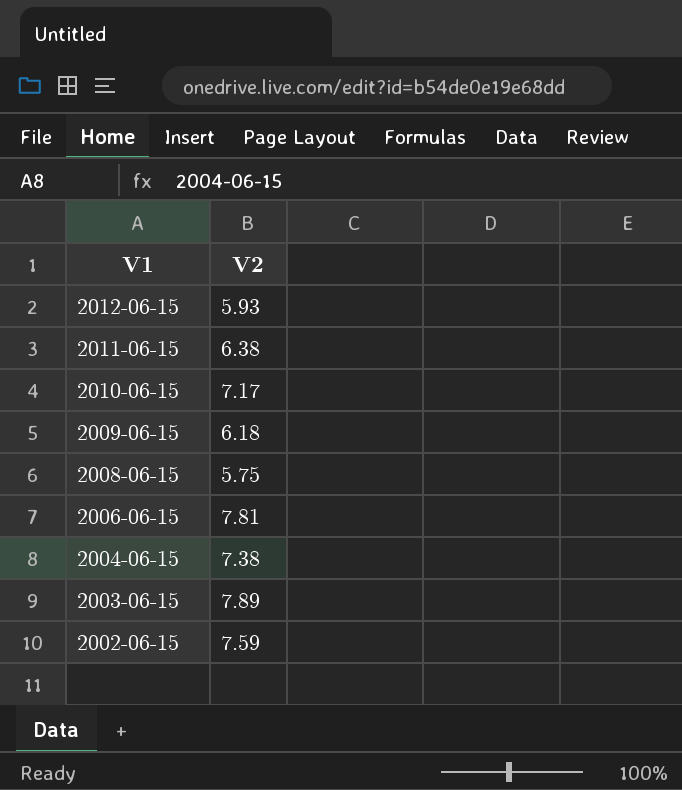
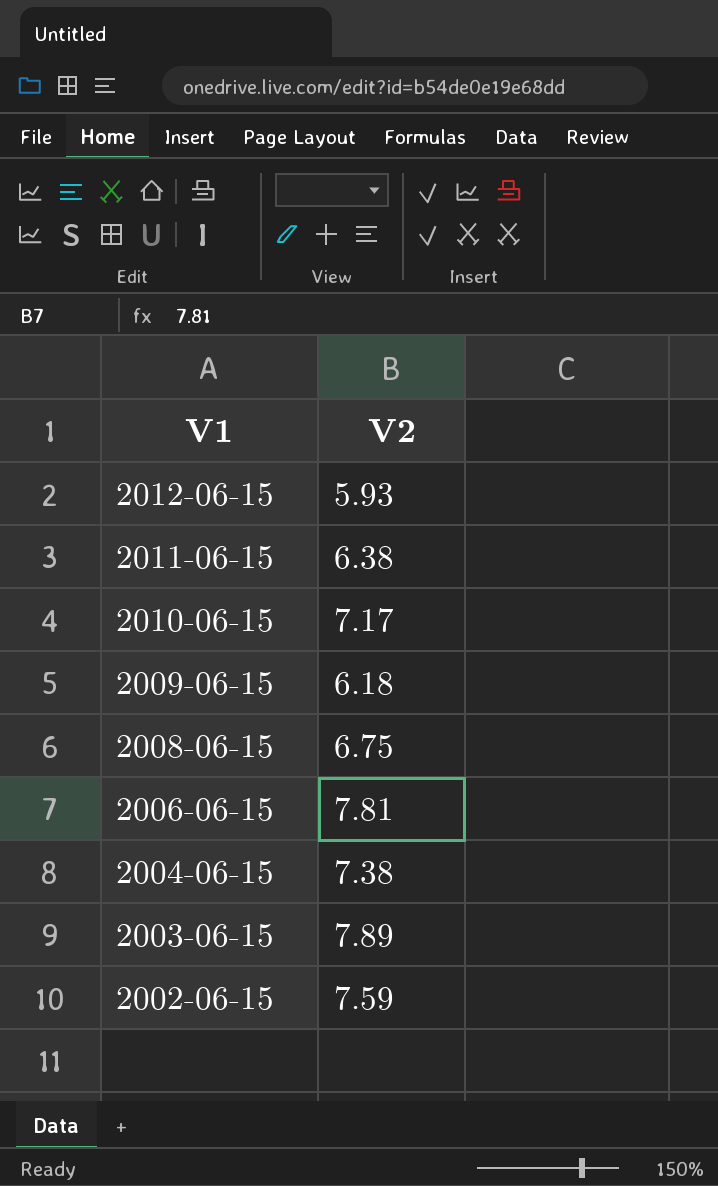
2008-06-15 | V2: 5.75 -> 6.75

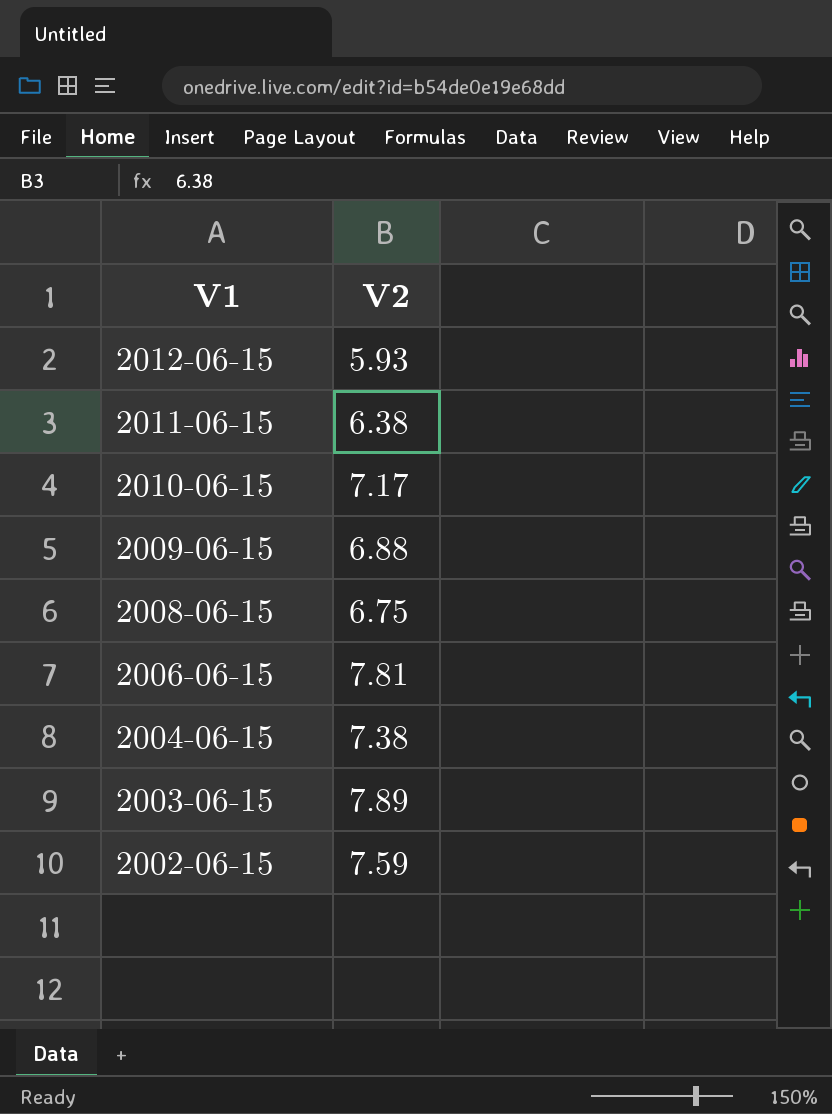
2009-06-15 | V2: 6.18 -> 6.88

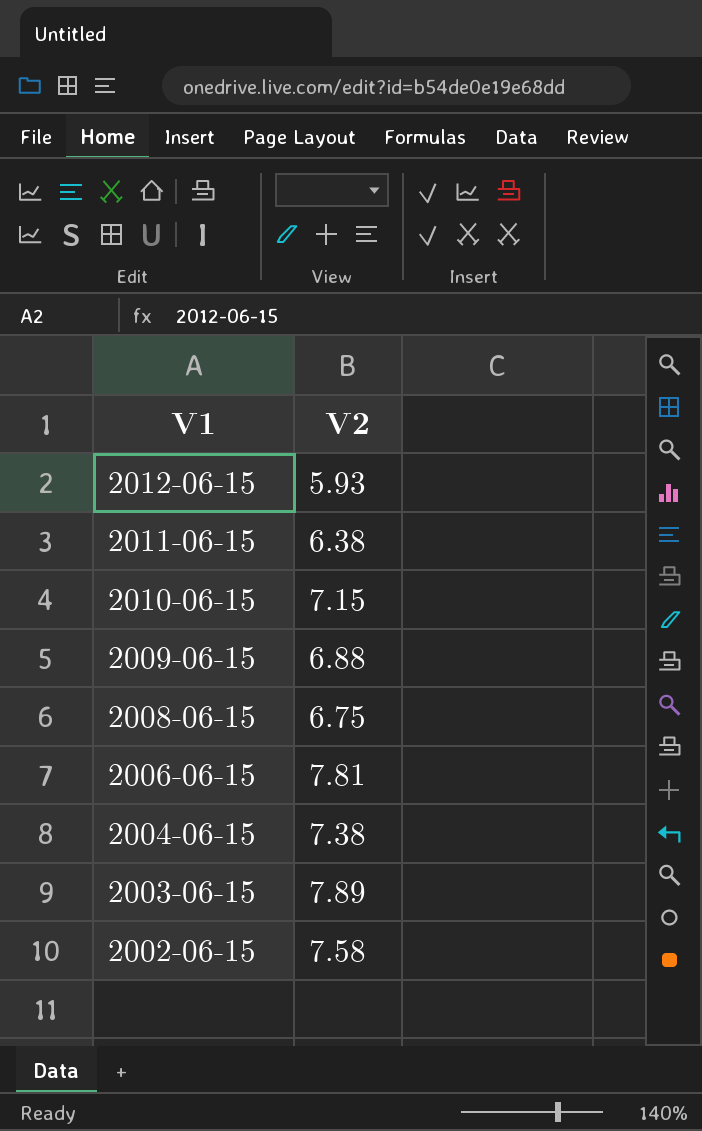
2010-06-15 | V2: 7.17 -> 7.15
2002-06-15 | V2: 7.59 -> 7.58

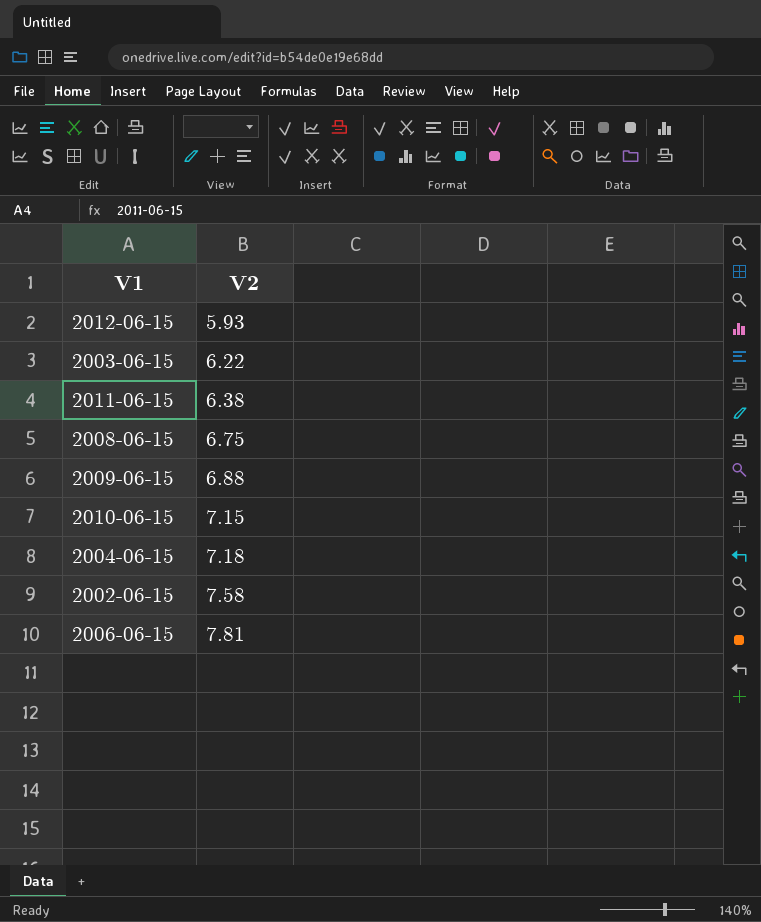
row order: V1 descending -> V2 ascending
2003-06-15 | V2: 7.89 -> 6.22
2004-06-15 | V2: 7.38 -> 7.18

